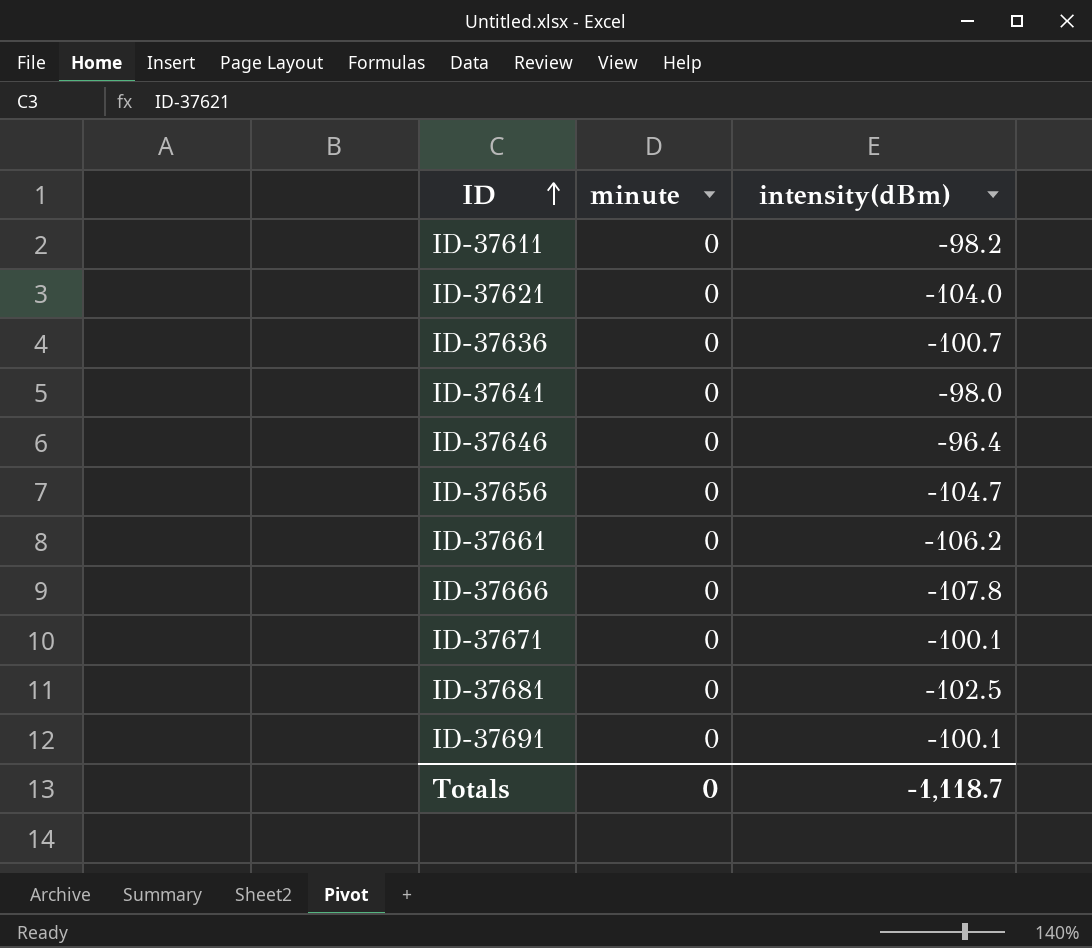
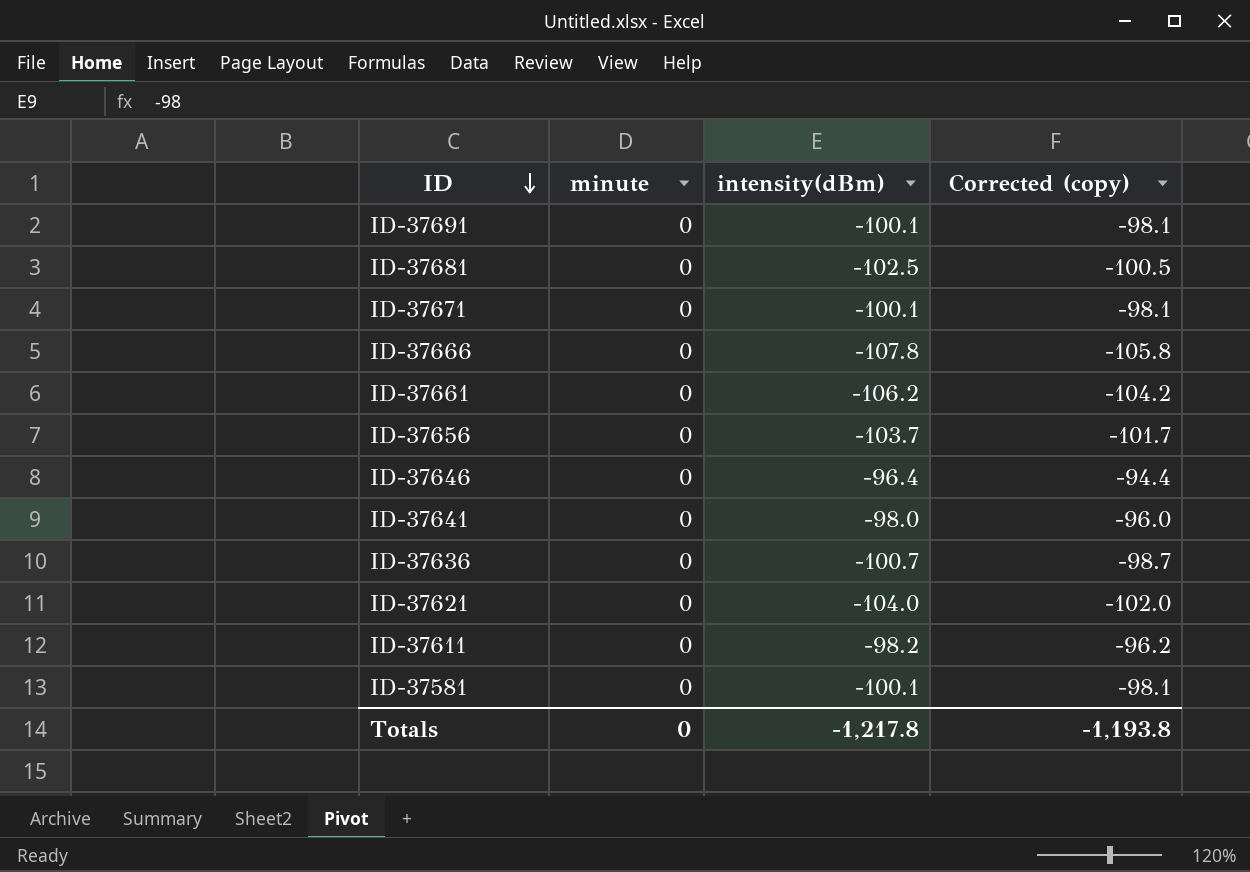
row order: ID ascending -> ID descending
column Corrected (copy) | formula: none -> [intensity(dBm)] + 2
ID-37656 | intensity(dBm): -104.7 -> -103.7
row ID-37581: none -> 0 | -100.1 | -98.1
Totals | intensity(dBm): -1,118.7 -> -1,217.8

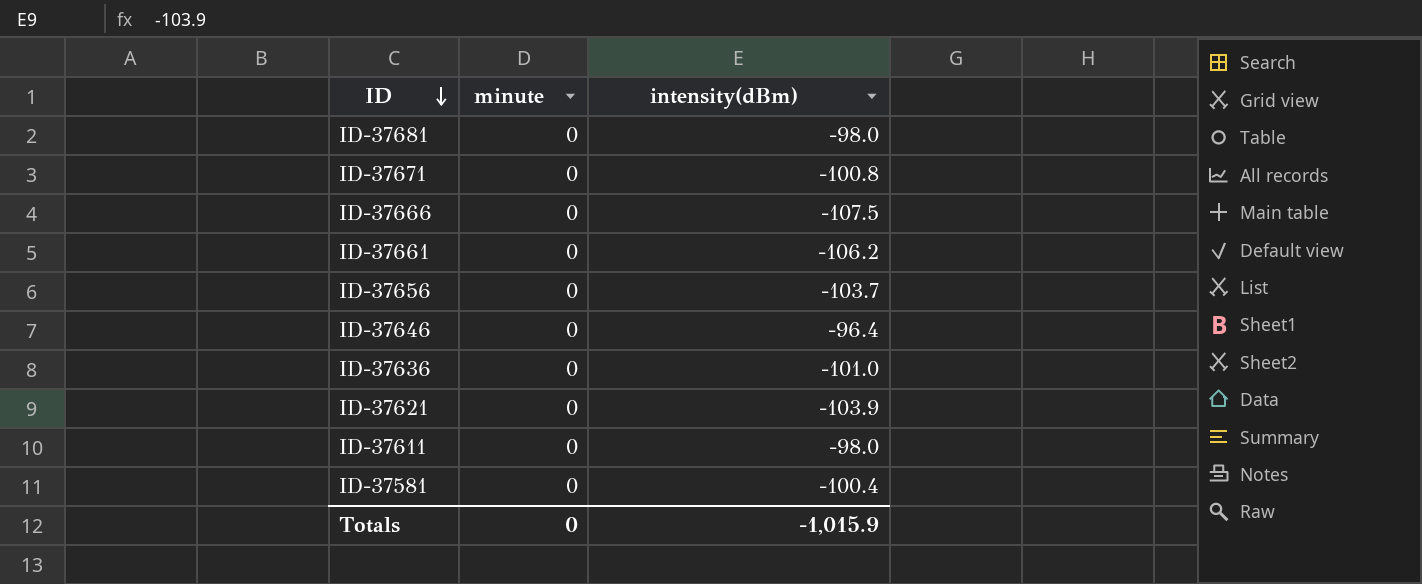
column Corrected (copy) | formula: [intensity(dBm)] + 2 -> none
row ID-37691: 0 | -100.1 | -98.1 -> none
row ID-37641: 0 | -98.0 | -96.0 -> none
ID-37681 | intensity(dBm): -102.5 -> -98.0
ID-37671 | intensity(dBm): -100.1 -> -100.8
ID-37666 | intensity(dBm): -107.8 -> -107.5
ID-37636 | intensity(dBm): -100.7 -> -101.0
ID-37621 | intensity(dBm): -104.0 -> -103.9
ID-37611 | intensity(dBm): -98.2 -> -98.0
ID-37581 | intensity(dBm): -100.1 -> -100.4
Totals | intensity(dBm): -1,217.8 -> -1,015.9

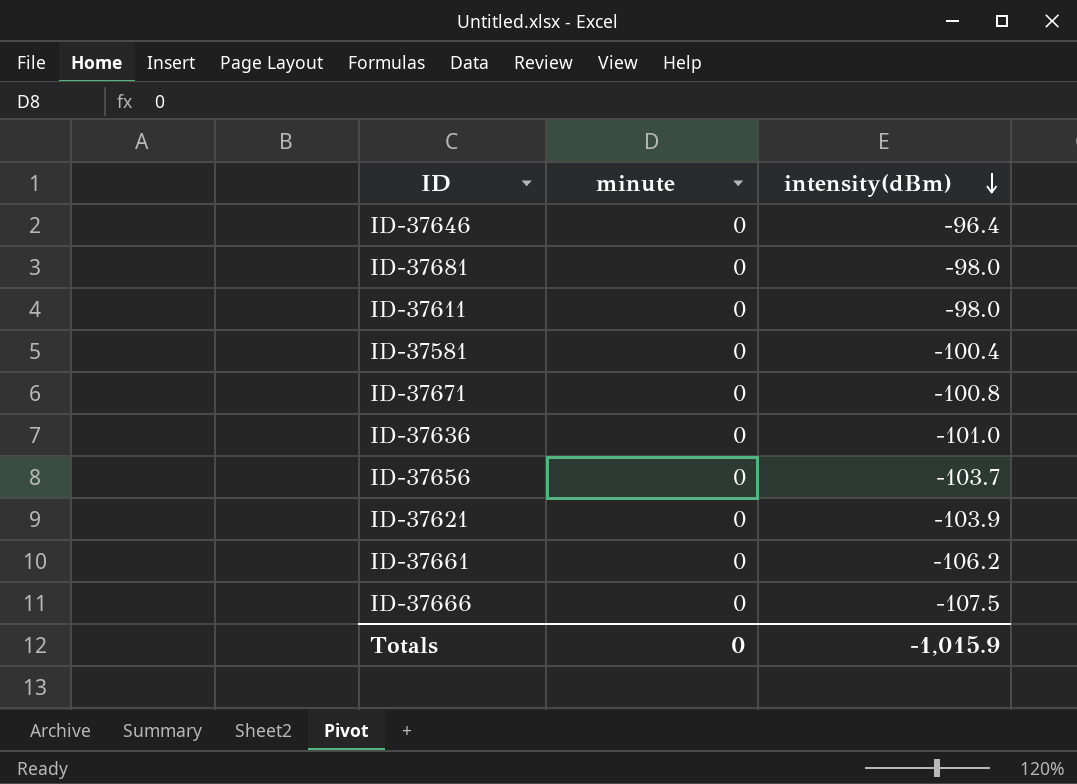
row order: ID descending -> intensity(dBm) descending

